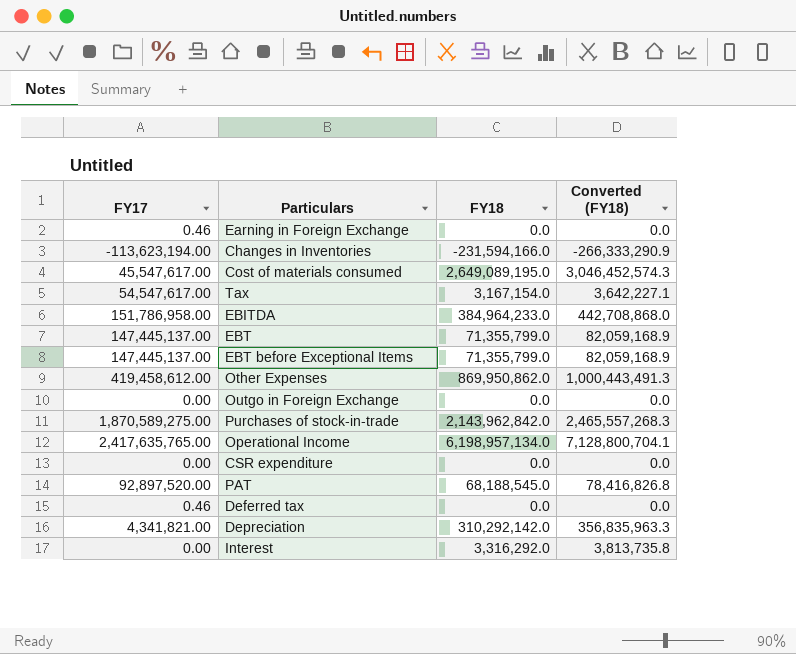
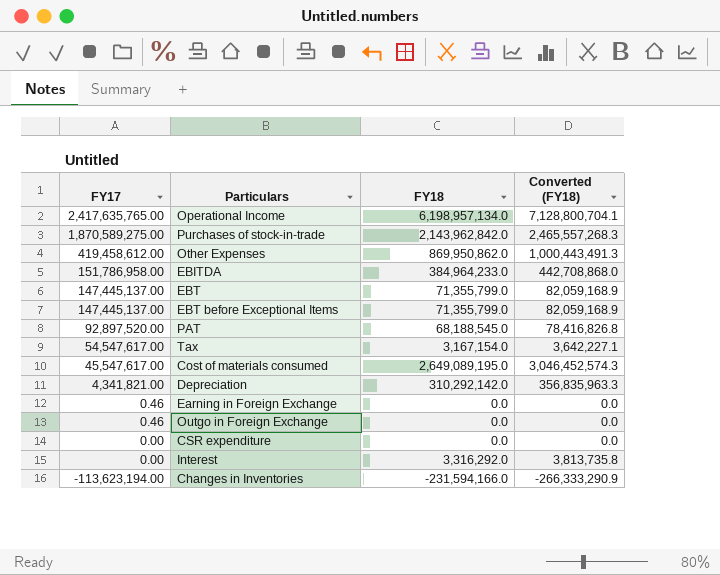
row order: none -> FY17 descending
row Deferred tax: 0.46 | 0.0 | 0.0 -> none
Outgo in Foreign Exchange | FY17: 0.00 -> 0.46

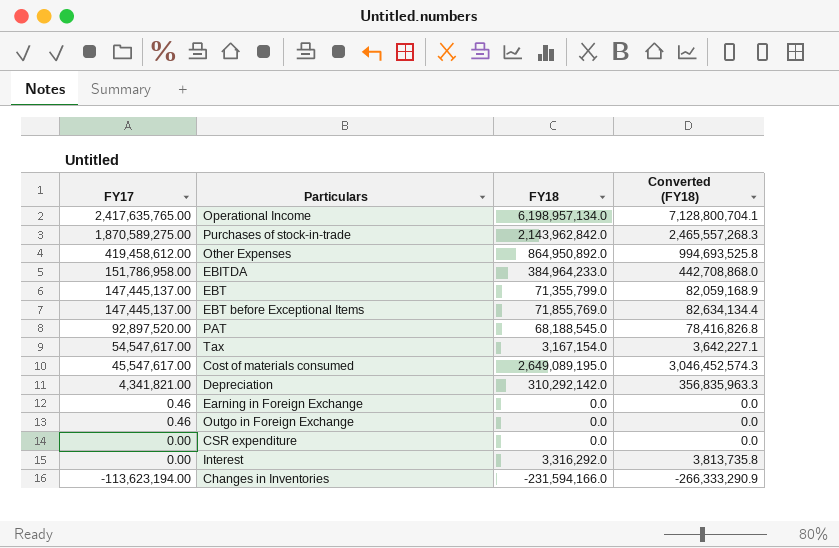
Other Expenses | FY18: 869,950,862.0 -> 864,950,892.0
Other Expenses | Converted (FY18): 1,000,443,491.3 -> 994,693,525.8
EBT before Exceptional Items | FY18: 71,355,799.0 -> 71,855,769.0
EBT before Exceptional Items | Converted (FY18): 82,059,168.9 -> 82,634,134.4

